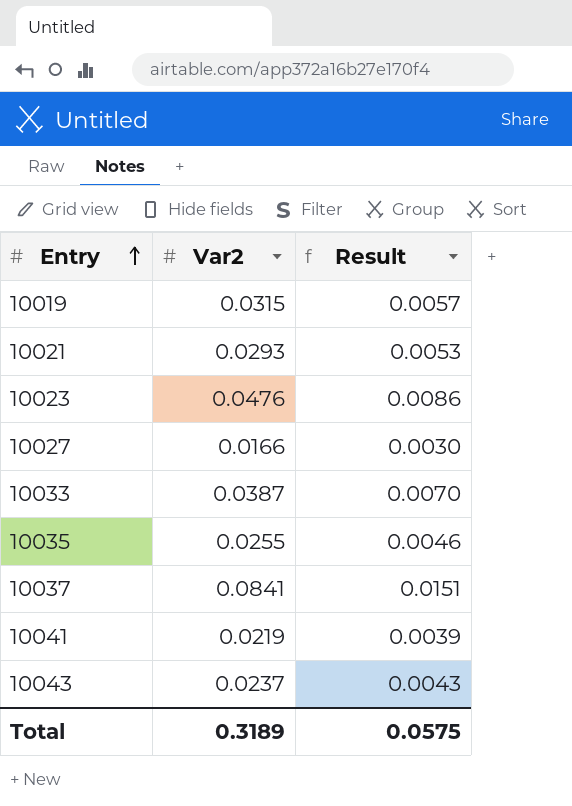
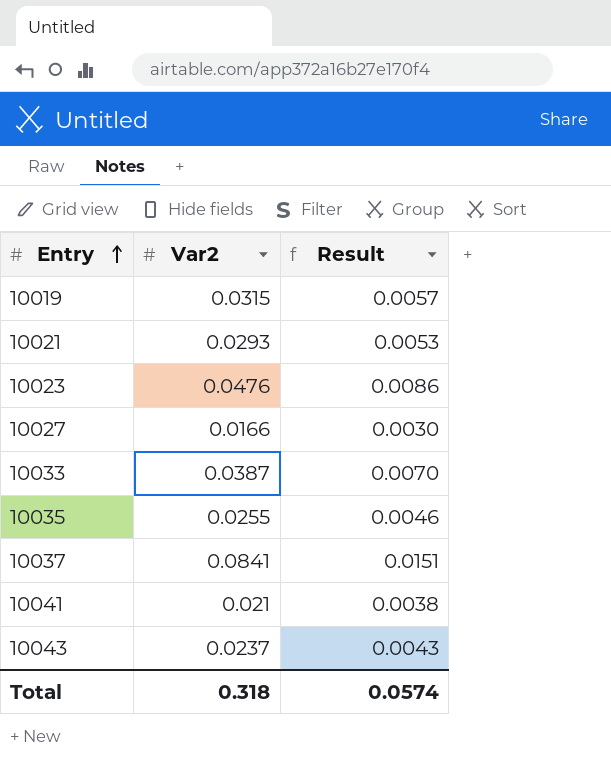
10041 | Var2: 0.0219 -> 0.021
10041 | Result: 0.0039 -> 0.0038
Total | Var2: 0.3189 -> 0.318
Total | Result: 0.0575 -> 0.0574

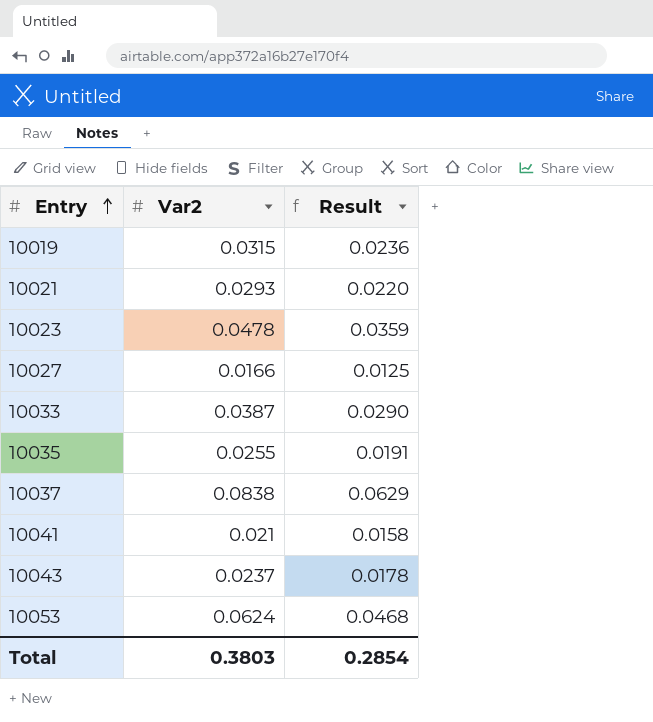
column Result | formula: [Var2] * 0.18 -> [Var2] * 0.75
10023 | Var2: 0.0476 -> 0.0478
10037 | Var2: 0.0841 -> 0.0838
row 10053: none -> 0.0624 | 0.0468
Total | Var2: 0.318 -> 0.3803
Total | Result: 0.0574 -> 0.2854

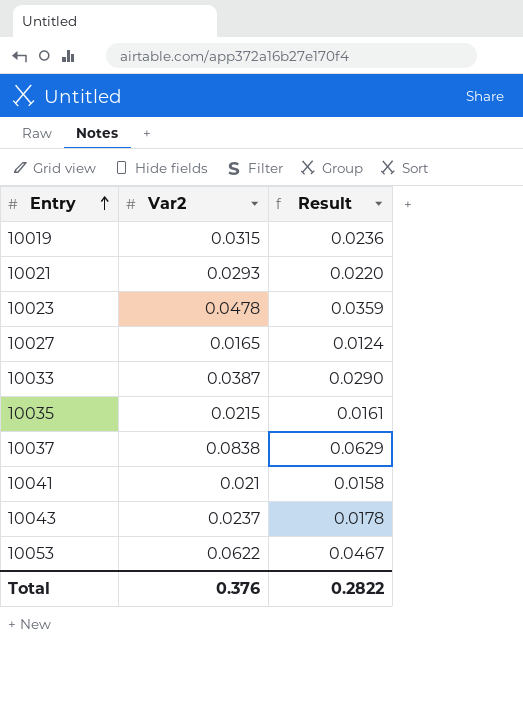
10027 | Var2: 0.0166 -> 0.0165
10027 | Result: 0.0125 -> 0.0124
10035 | Var2: 0.0255 -> 0.0215
10035 | Result: 0.0191 -> 0.0161
10053 | Var2: 0.0624 -> 0.0622
10053 | Result: 0.0468 -> 0.0467
Total | Var2: 0.3803 -> 0.376
Total | Result: 0.2854 -> 0.2822

